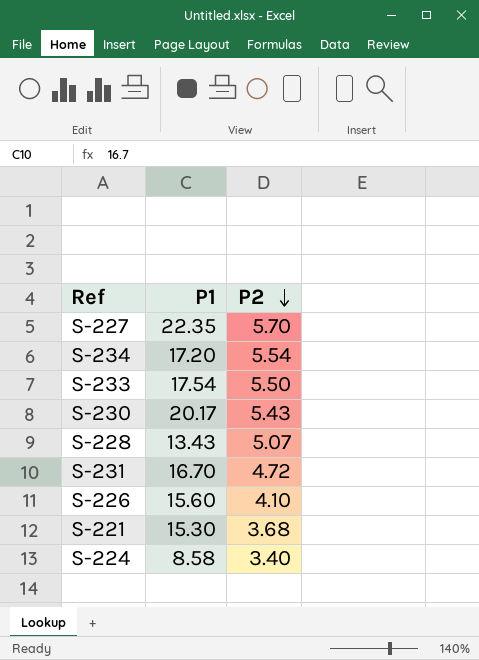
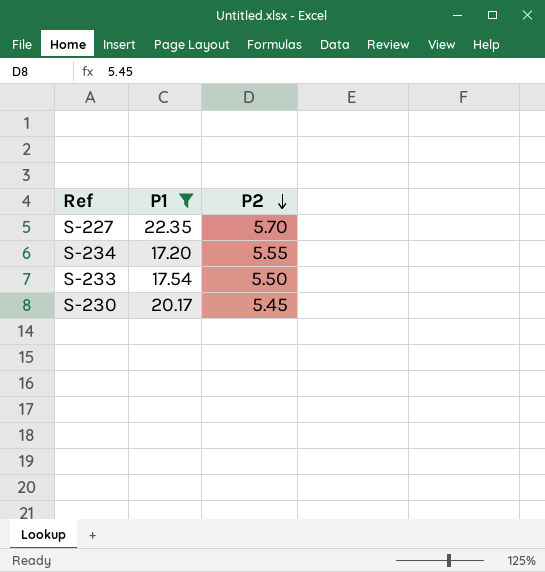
filter: none -> P1 >= 17.20
S-234 | P2: 5.54 -> 5.55
S-230 | P2: 5.43 -> 5.45

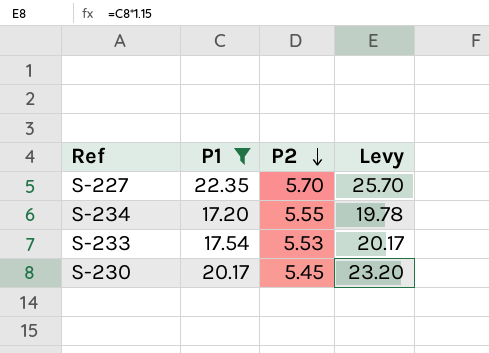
column Levy | formula: none -> [P1] * 1.15
S-233 | P2: 5.50 -> 5.53

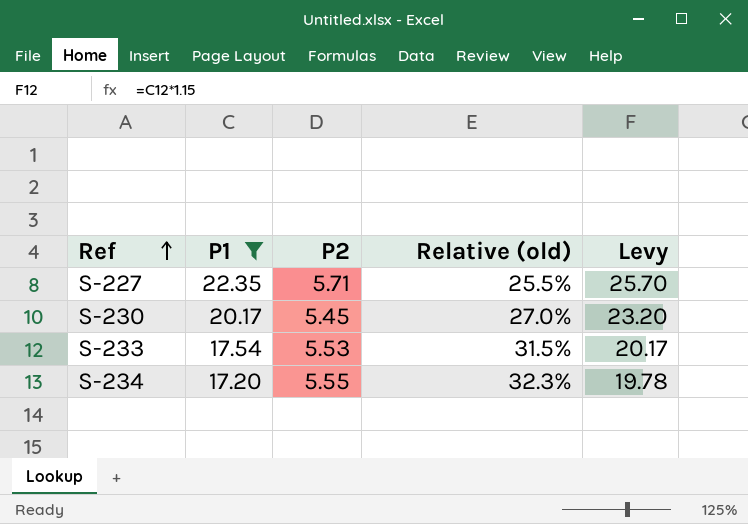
row order: P2 descending -> Ref ascending
column Relative (old) | formula: none -> [P2] / [P1]
S-227 | P2: 5.70 -> 5.71

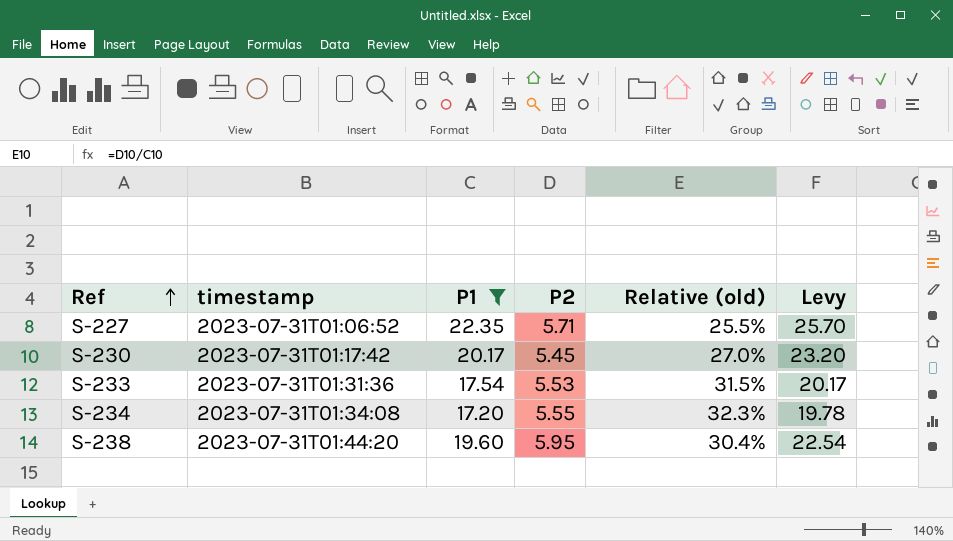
column timestamp | position: none -> 2
row S-238: none -> 2023-07-31T01:44:20 | 19.60 | 5.95 | 30.4% | 22.54

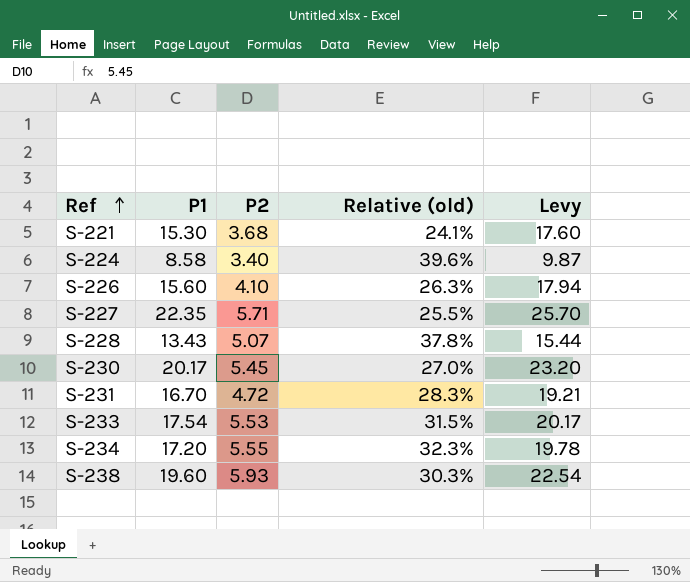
filter: P1 >= 17.20 -> none
column timestamp | position: 2 -> none
S-238 | P2: 5.95 -> 5.93
S-238 | Relative (old): 30.4% -> 30.3%

